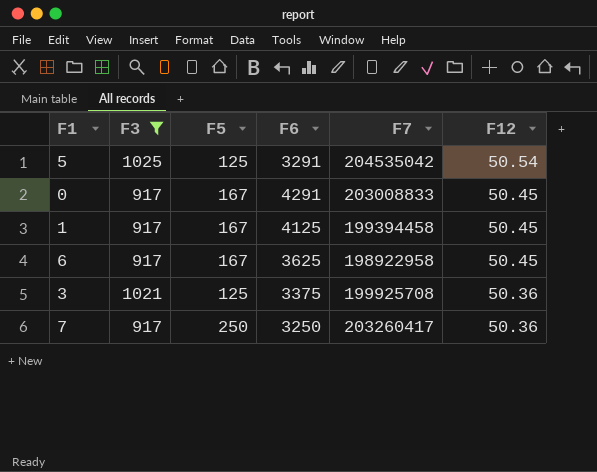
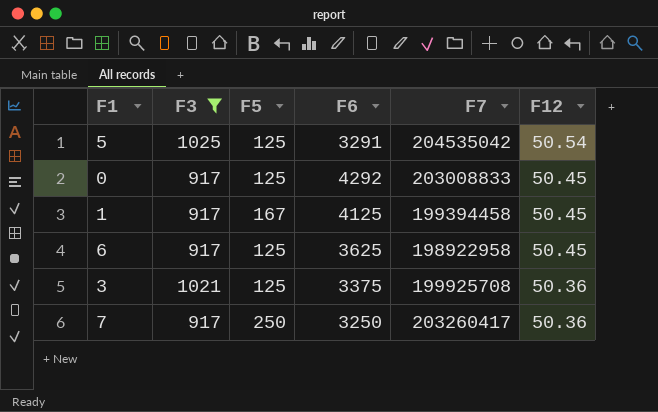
0 | F5: 167 -> 125
0 | F6: 4291 -> 4292
6 | F5: 167 -> 125

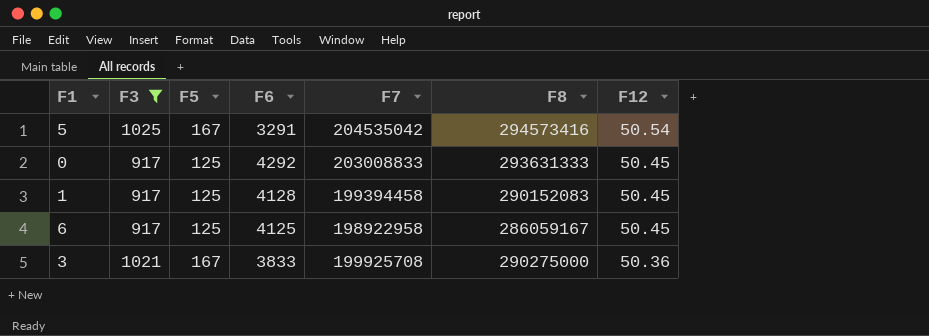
column F8 | position: none -> 6
row 7: 917 | 250 | 3250 | 203260417 | 50.36 -> none
5 | F5: 125 -> 167
1 | F5: 167 -> 125
1 | F6: 4125 -> 4128
6 | F6: 3625 -> 4125
3 | F5: 125 -> 167
3 | F6: 3375 -> 3833

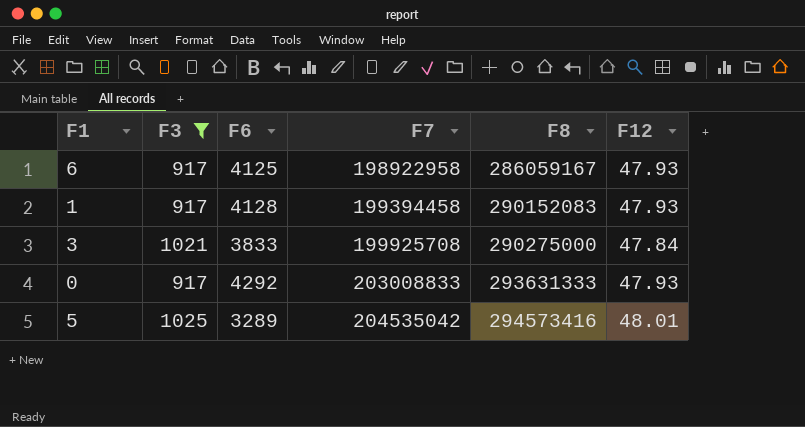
row order: F12 descending -> F7 ascending
column F5 | position: 3 -> none
6 | F12: 50.45 -> 47.93
1 | F12: 50.45 -> 47.93
3 | F12: 50.36 -> 47.84
0 | F12: 50.45 -> 47.93
5 | F6: 3291 -> 3289
5 | F12: 50.54 -> 48.01

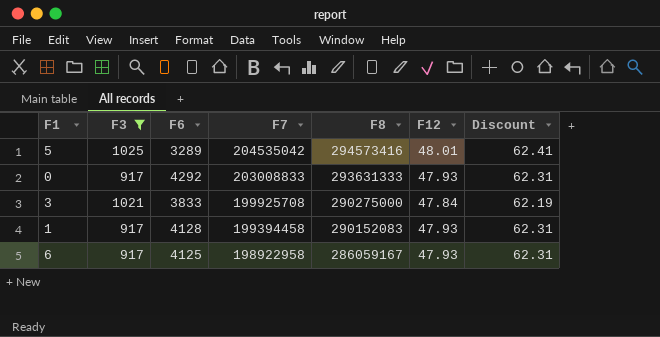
row order: F7 ascending -> F7 descending
column Discount | formula: none -> [F12] * 1.3

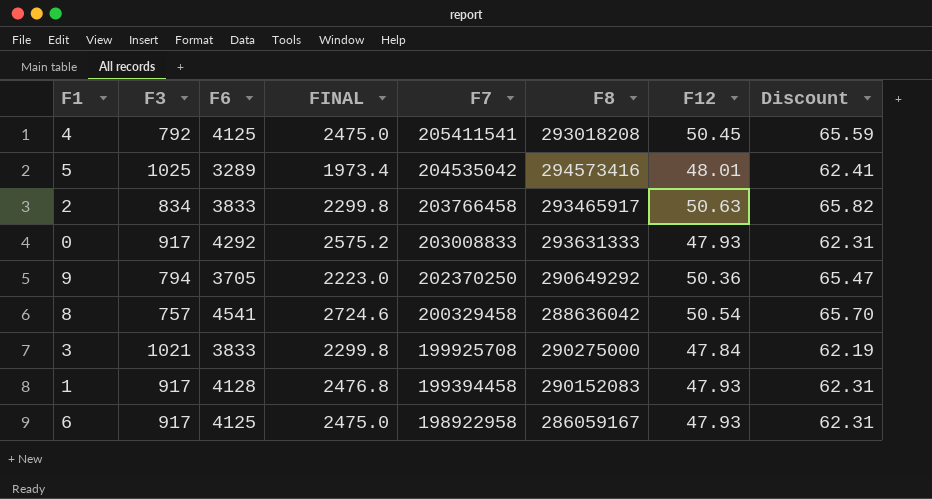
filter: F3 >= 917 -> none
column FINAL | formula: none -> [F6] * 0.6

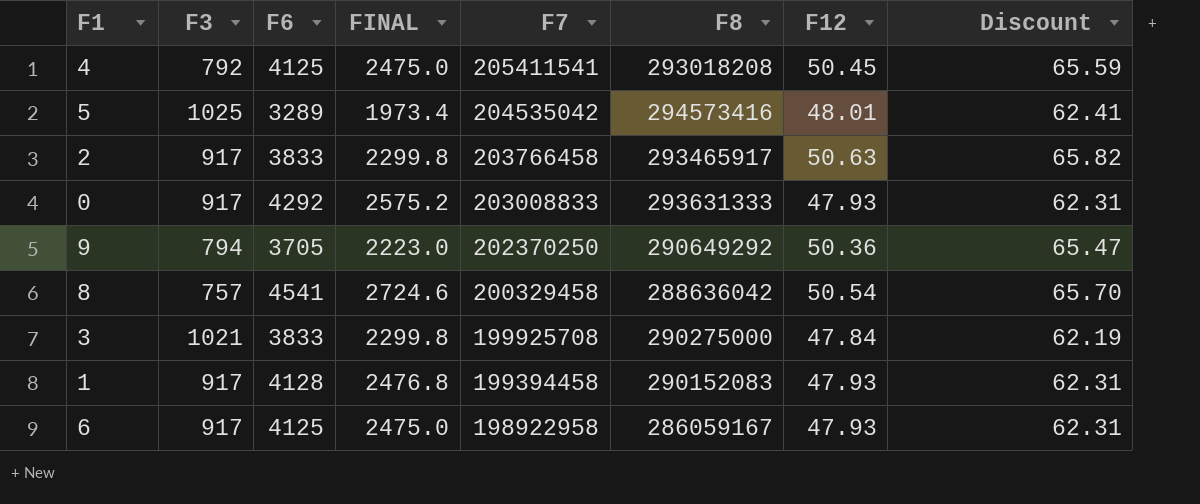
2 | F3: 834 -> 917

